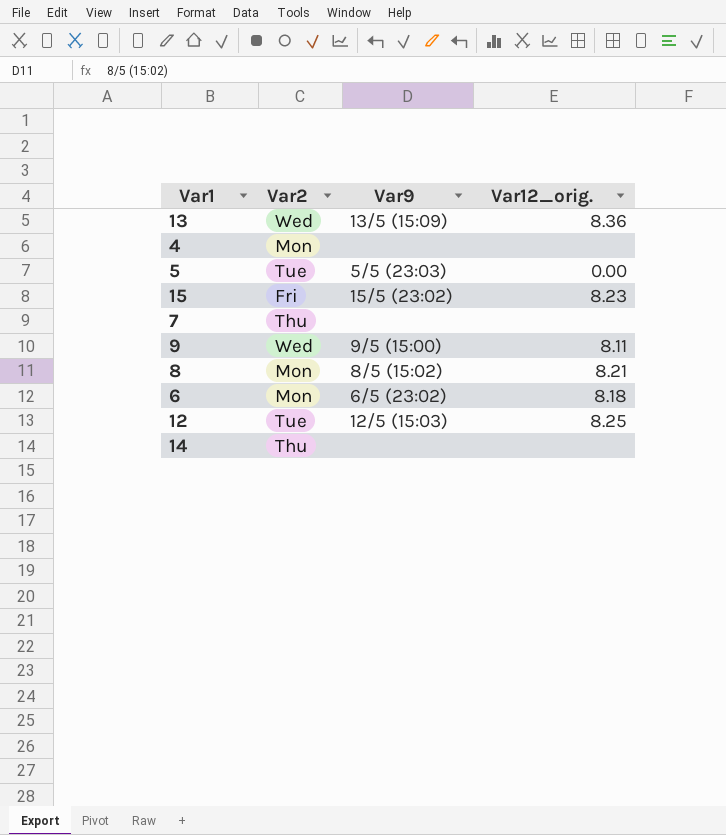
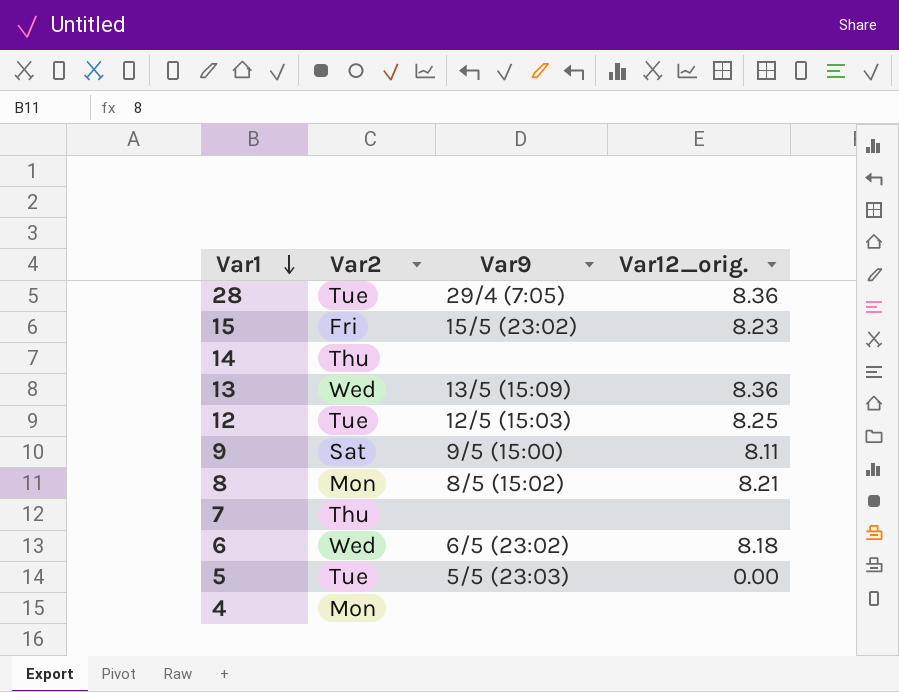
row order: none -> Var1 descending
row 28: none -> Tue | 29/4 (7:05) | 8.36
9 | Var2: Wed -> Sat
6 | Var2: Mon -> Wed

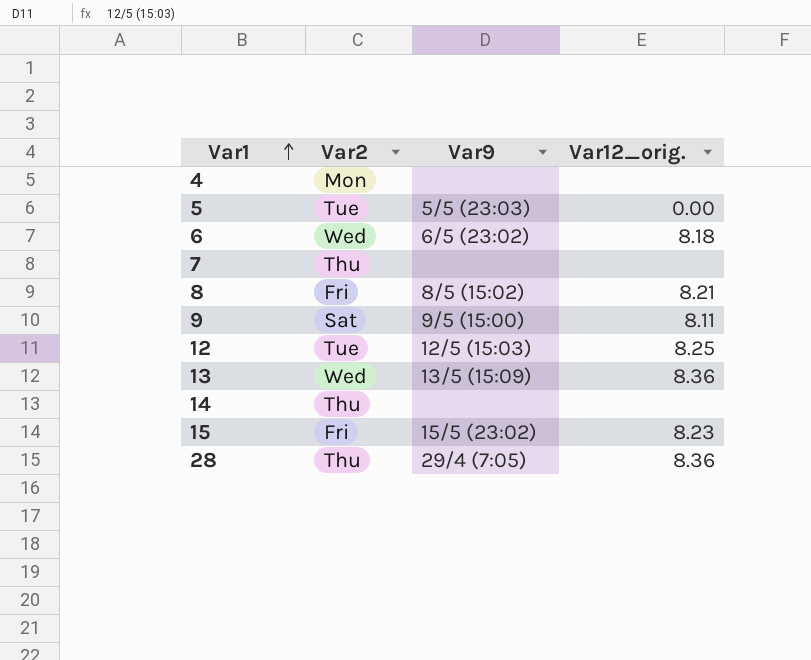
row order: Var1 descending -> Var1 ascending
8 | Var2: Mon -> Fri
28 | Var2: Tue -> Thu

